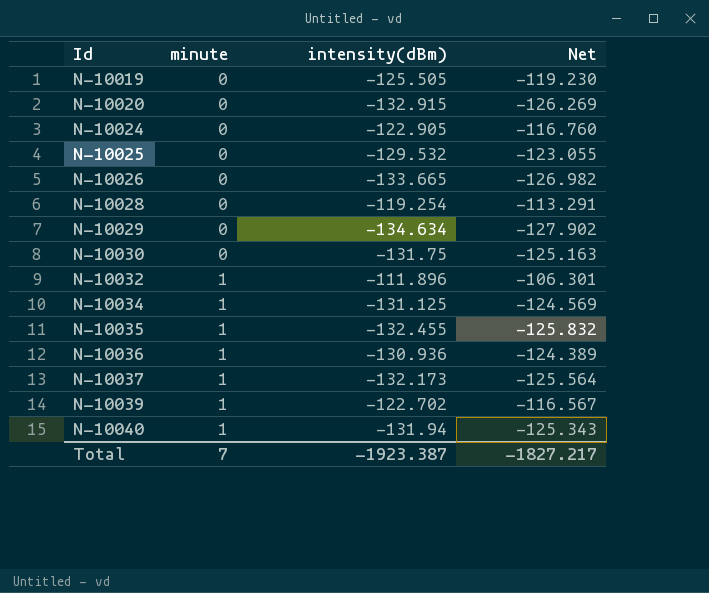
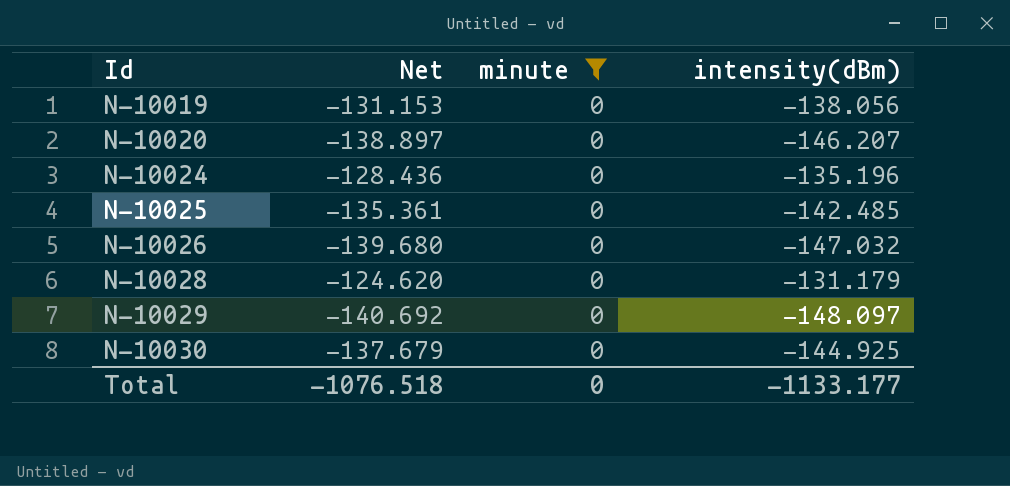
filter: none -> minute = 0
column Net | position: 4 -> 2
N-10019 | Net: -119.230 -> -131.153
N-10019 | intensity(dBm): -125.505 -> -138.056
N-10020 | Net: -126.269 -> -138.897
N-10020 | intensity(dBm): -132.915 -> -146.207
N-10024 | Net: -116.760 -> -128.436
N-10024 | intensity(dBm): -122.905 -> -135.196
N-10025 | Net: -123.055 -> -135.361
N-10025 | intensity(dBm): -129.532 -> -142.485
N-10026 | Net: -126.982 -> -139.680
N-10026 | intensity(dBm): -133.665 -> -147.032
N-10028 | Net: -113.291 -> -124.620
N-10028 | intensity(dBm): -119.254 -> -131.179
N-10029 | Net: -127.902 -> -140.692
N-10029 | intensity(dBm): -134.634 -> -148.097
N-10030 | Net: -125.163 -> -137.679
N-10030 | intensity(dBm): -131.75 -> -144.925
Total | Net: -1827.217 -> -1076.518
Total | minute: 7 -> 0
Total | intensity(dBm): -1923.387 -> -1133.177

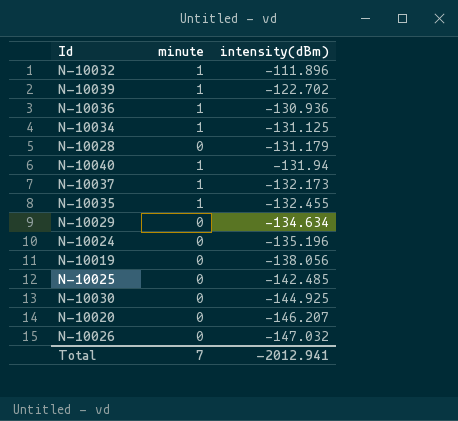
filter: minute = 0 -> none
row order: Id ascending -> intensity(dBm) descending
column Net | formula: [intensity(dBm)] * 0.95 -> none
N-10029 | intensity(dBm): -148.097 -> -134.634
Total | minute: 0 -> 7
Total | intensity(dBm): -1133.177 -> -2012.941

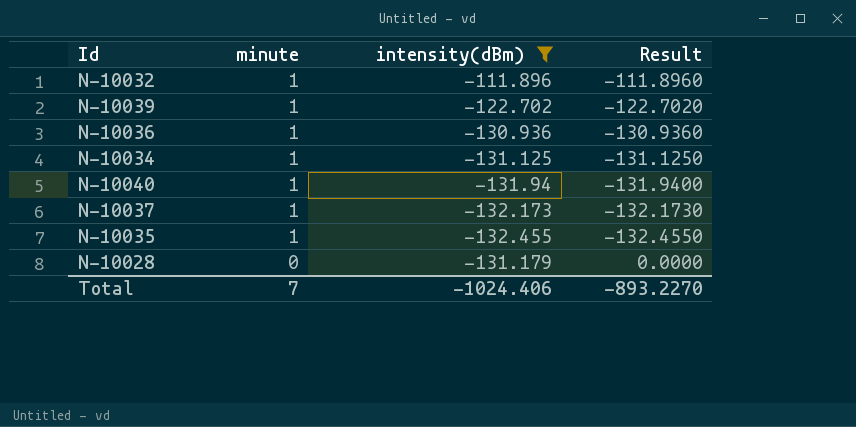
filter: none -> intensity(dBm) >= -132.455
row order: intensity(dBm) descending -> minute descending
column Result | formula: none -> [minute] * [intensity(dBm)]
Total | intensity(dBm): -2012.941 -> -1024.406

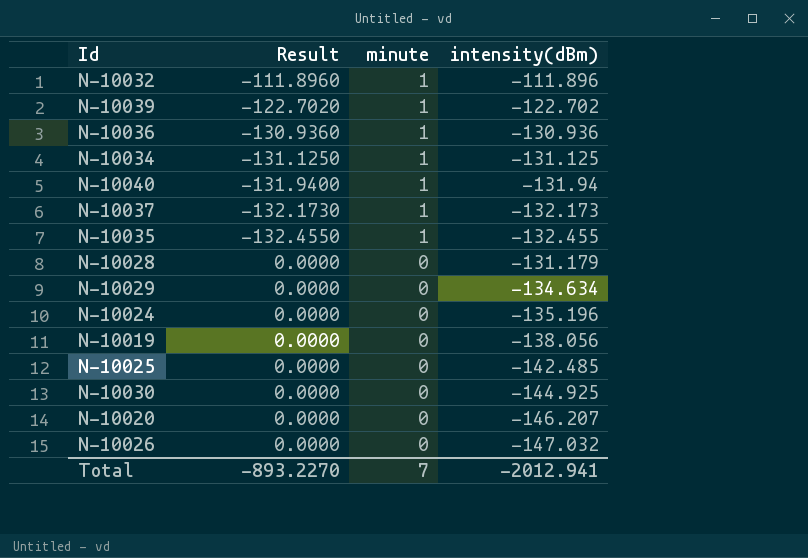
filter: intensity(dBm) >= -132.455 -> none
column Result | position: 4 -> 2
Total | intensity(dBm): -1024.406 -> -2012.941

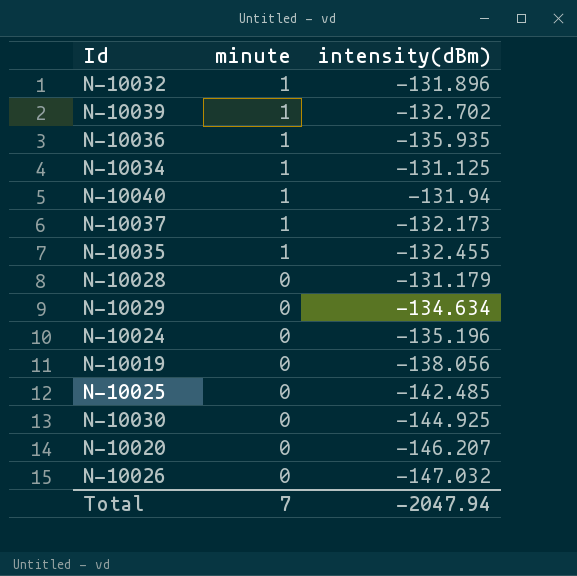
column Result | formula: [minute] * [intensity(dBm)] -> none
N-10032 | intensity(dBm): -111.896 -> -131.896
N-10039 | intensity(dBm): -122.702 -> -132.702
N-10036 | intensity(dBm): -130.936 -> -135.935
Total | intensity(dBm): -2012.941 -> -2047.94

